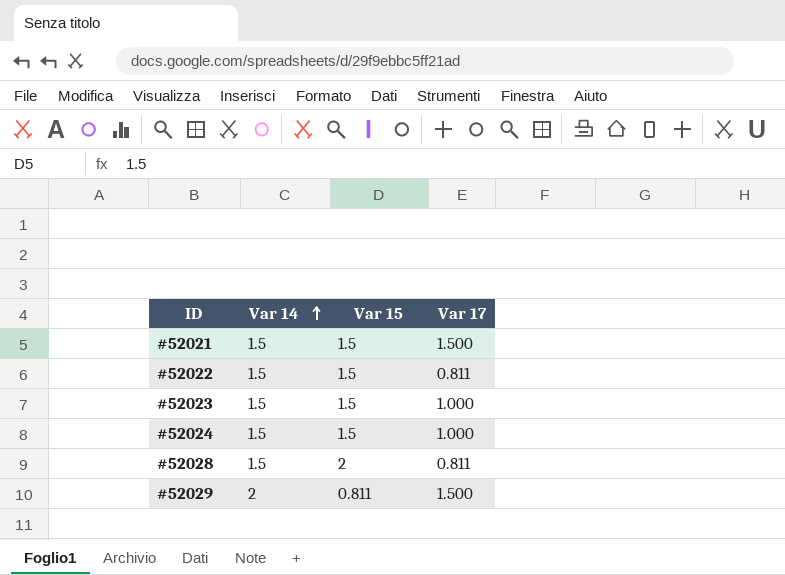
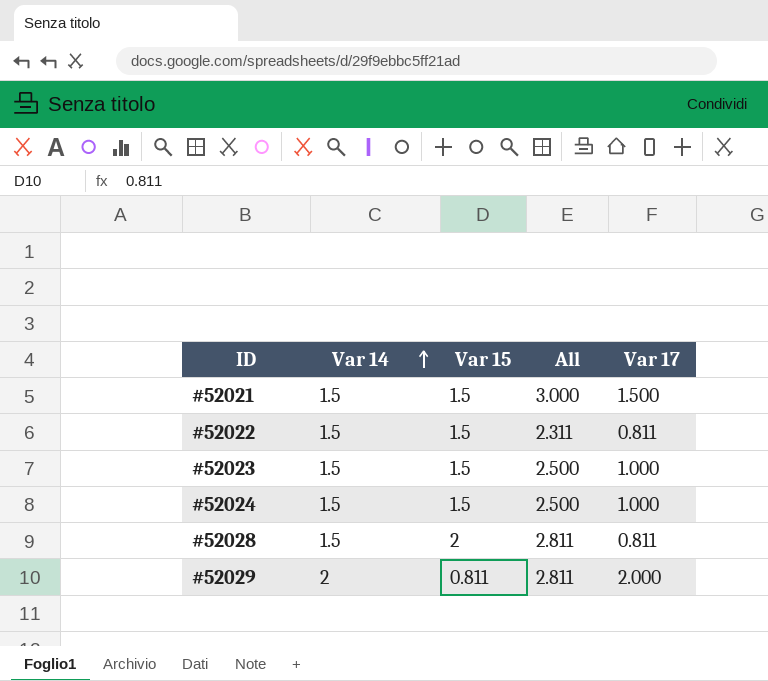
column All | formula: none -> [Var 15] + [Var 17]
#52029 | Var 17: 1.500 -> 2.000

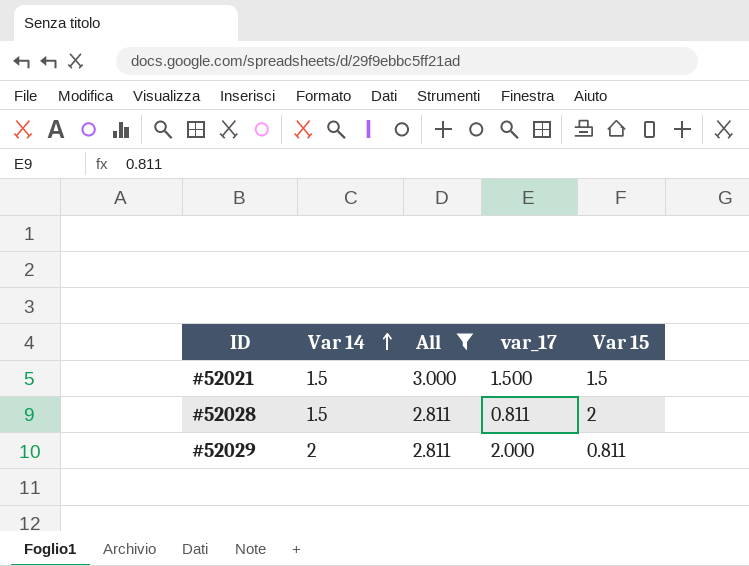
filter: none -> All >= 2.811
column name: Var 17 -> var_17
column Var 15 | position: 3 -> 5

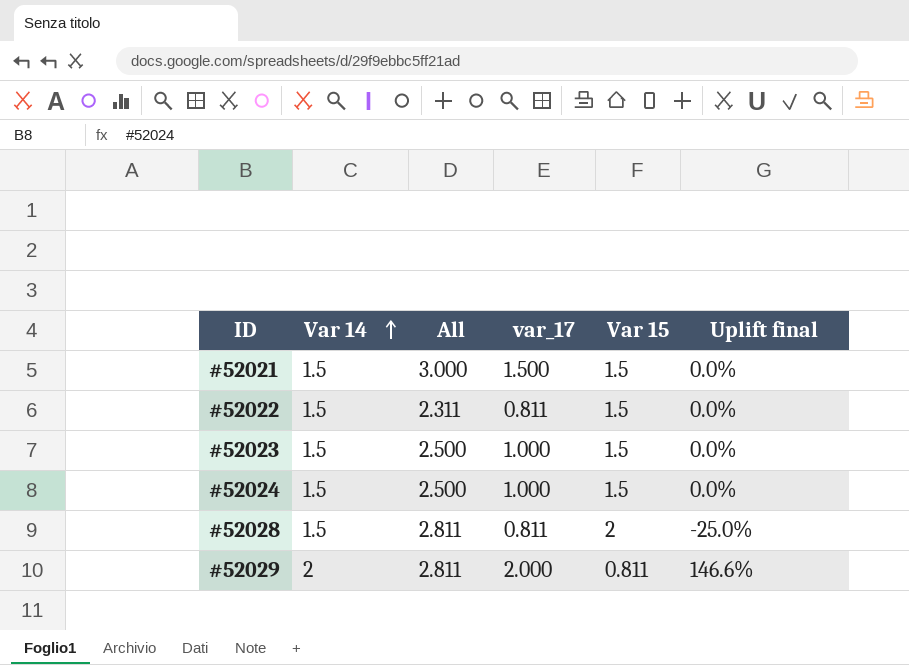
filter: All >= 2.811 -> none
column Uplift final | formula: none -> ([Var 14] - [Var 15]) / [Var 15]

